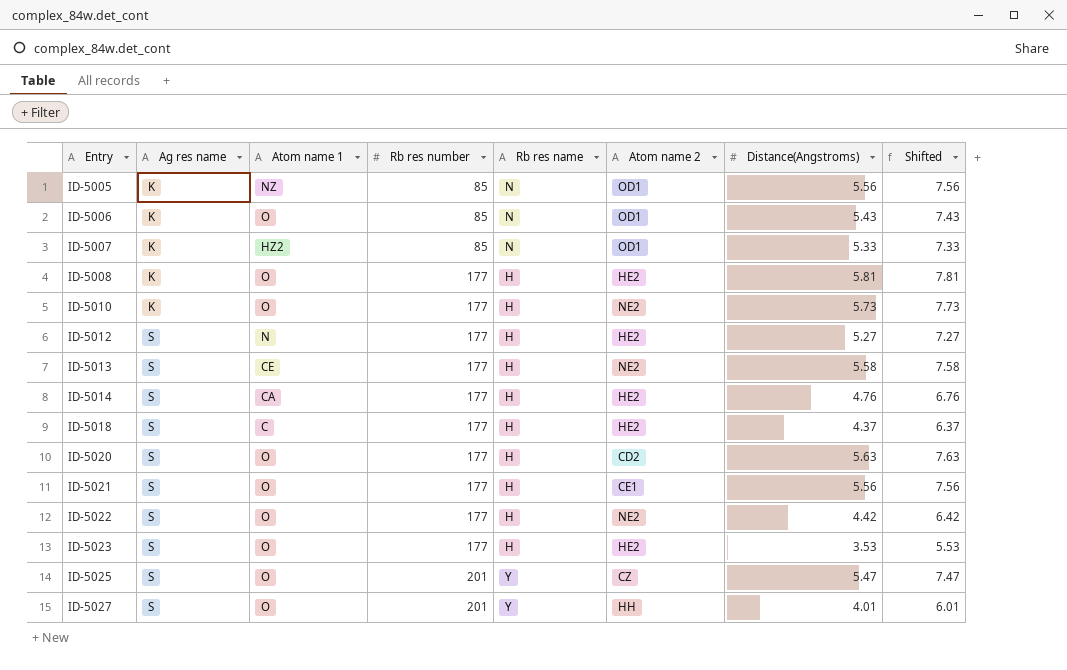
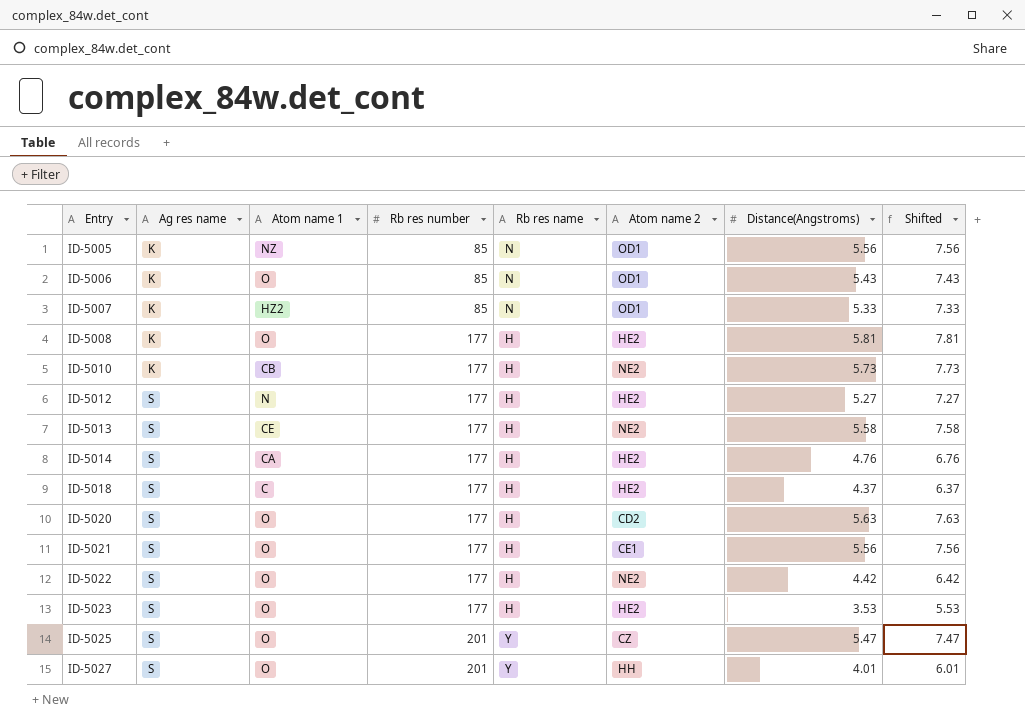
ID-5010 | Atom name 1: O -> CB

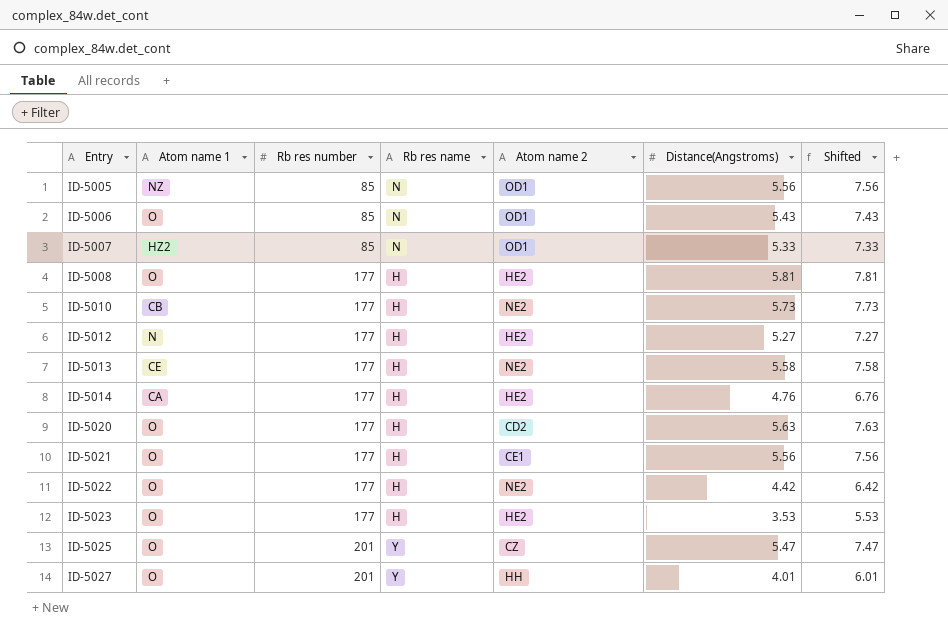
column Ag res name | position: 2 -> none
row ID-5018: S | C | 177 | H | HE2 | 4.37 | 6.37 -> none

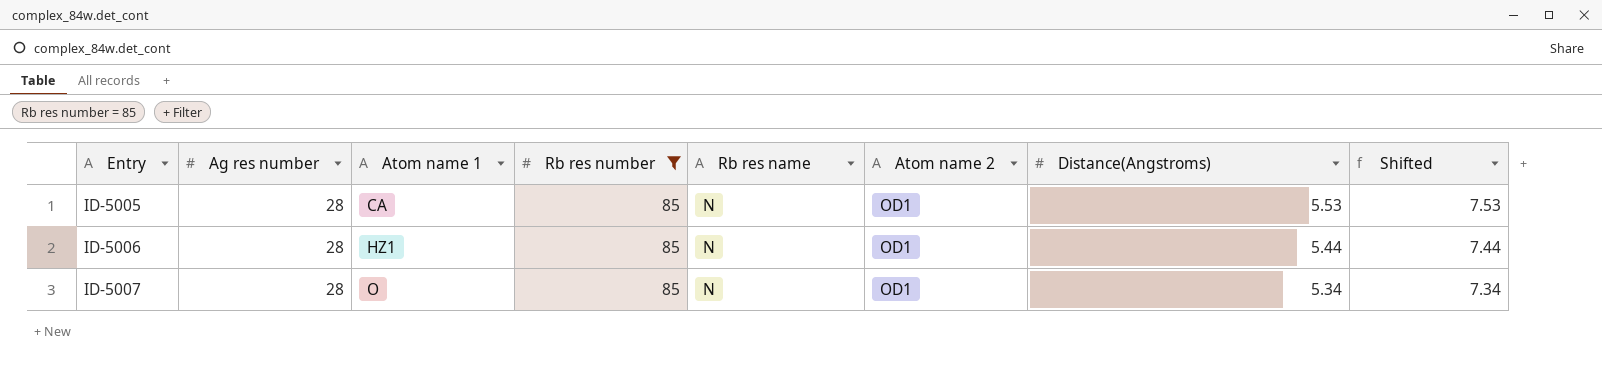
filter: none -> Rb res number = 85
column Ag res number | position: none -> 2
ID-5005 | Atom name 1: NZ -> CA
ID-5005 | Distance(Angstroms): 5.56 -> 5.53
ID-5005 | Shifted: 7.56 -> 7.53
ID-5006 | Atom name 1: O -> HZ1
ID-5006 | Distance(Angstroms): 5.43 -> 5.44
ID-5006 | Shifted: 7.43 -> 7.44
ID-5007 | Atom name 1: HZ2 -> O
ID-5007 | Distance(Angstroms): 5.33 -> 5.34
ID-5007 | Shifted: 7.33 -> 7.34

